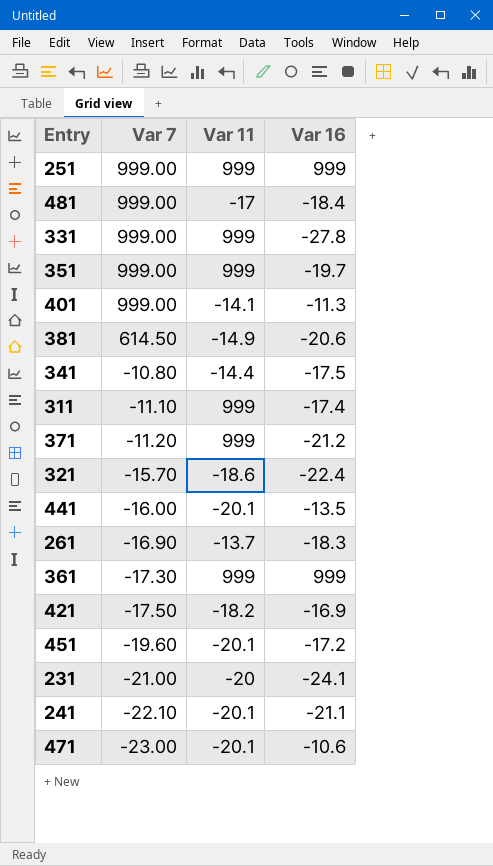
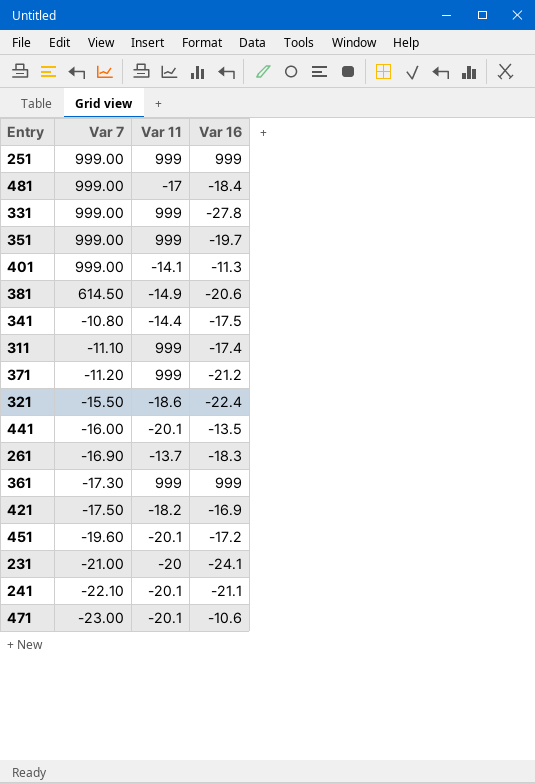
321 | Var 7: -15.70 -> -15.50

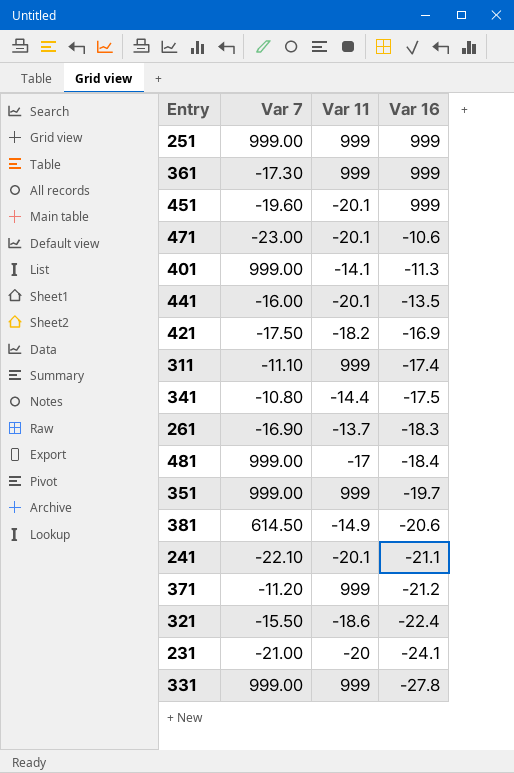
row order: Var 7 descending -> Var 16 descending
451 | Var 16: -17.2 -> 999

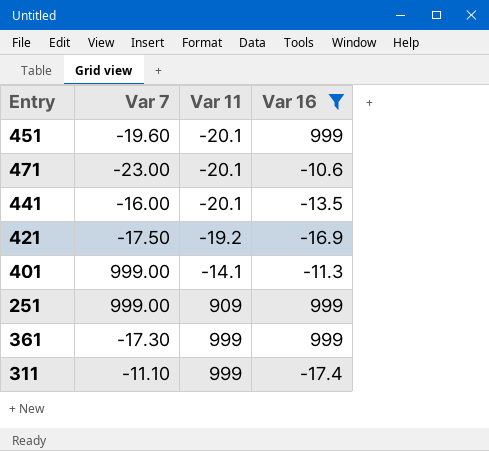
filter: none -> Var 16 >= -17.4
row order: Var 16 descending -> Var 11 ascending
421 | Var 11: -18.2 -> -19.2
251 | Var 11: 999 -> 909

